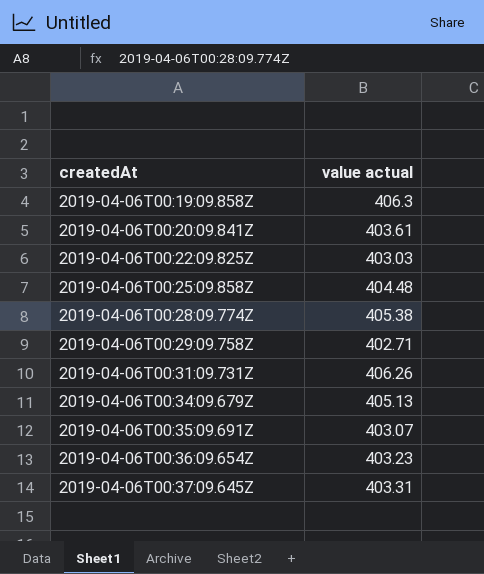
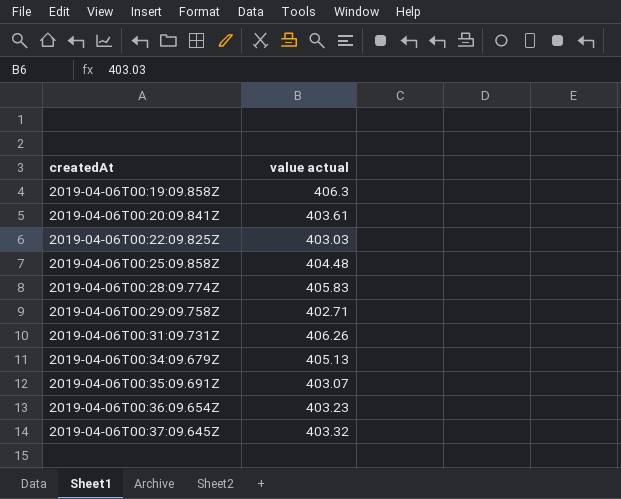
2019-04-06T00:28:09.774Z | value actual: 405.38 -> 405.83
2019-04-06T00:37:09.645Z | value actual: 403.31 -> 403.32

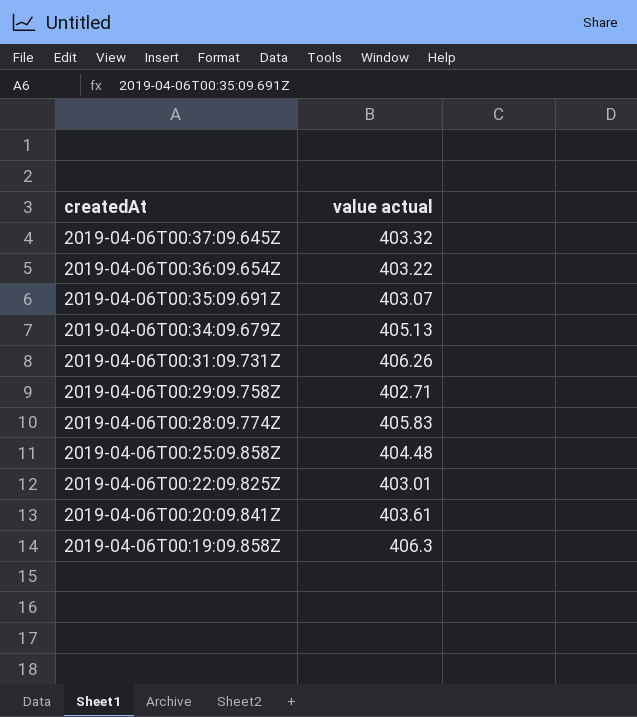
row order: createdAt ascending -> createdAt descending
2019-04-06T00:36:09.654Z | value actual: 403.23 -> 403.22
2019-04-06T00:22:09.825Z | value actual: 403.03 -> 403.01

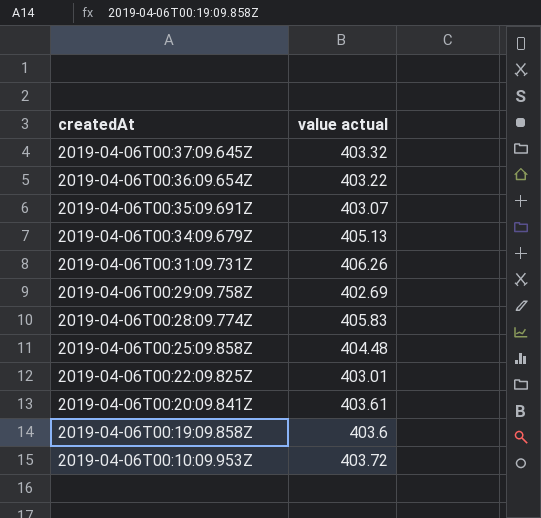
2019-04-06T00:29:09.758Z | value actual: 402.71 -> 402.69
2019-04-06T00:19:09.858Z | value actual: 406.3 -> 403.6
row 2019-04-06T00:10:09.953Z: none -> 403.72

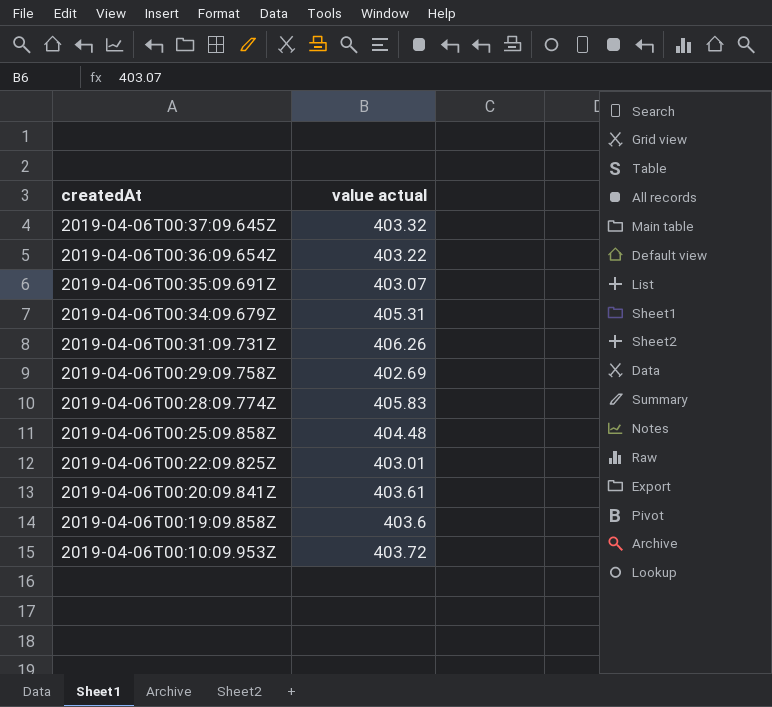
2019-04-06T00:34:09.679Z | value actual: 405.13 -> 405.31

